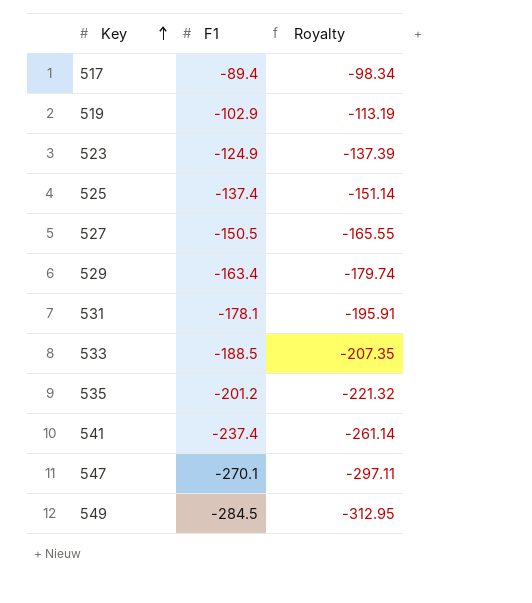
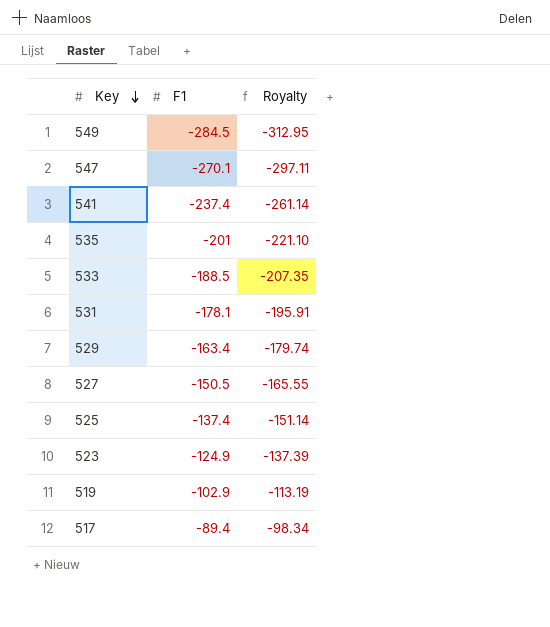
row order: Key ascending -> Key descending
535 | F1: -201.2 -> -201
535 | Royalty: -221.32 -> -221.10

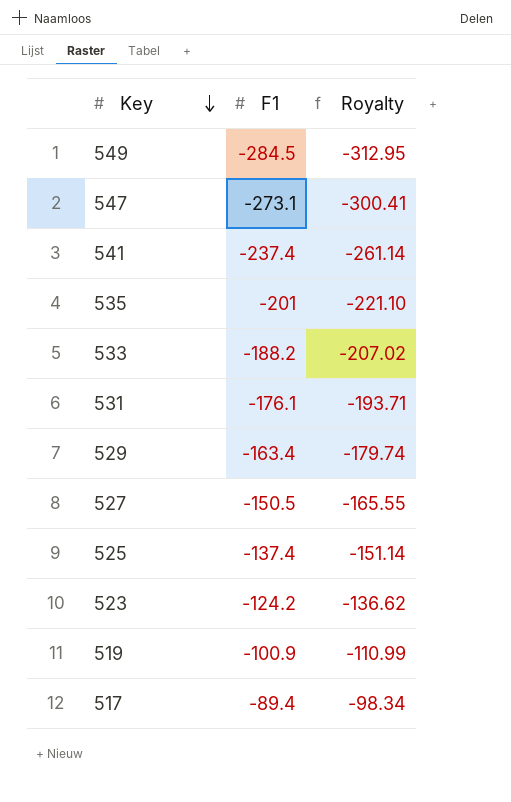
547 | F1: -270.1 -> -273.1
547 | Royalty: -297.11 -> -300.41
533 | F1: -188.5 -> -188.2
533 | Royalty: -207.35 -> -207.02
531 | F1: -178.1 -> -176.1
531 | Royalty: -195.91 -> -193.71
523 | F1: -124.9 -> -124.2
523 | Royalty: -137.39 -> -136.62
519 | F1: -102.9 -> -100.9
519 | Royalty: -113.19 -> -110.99

